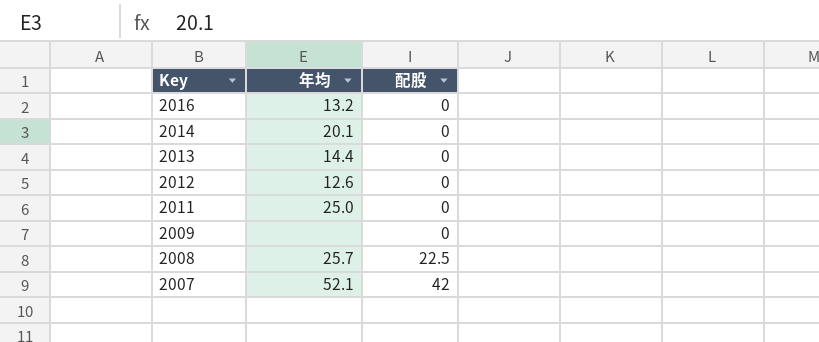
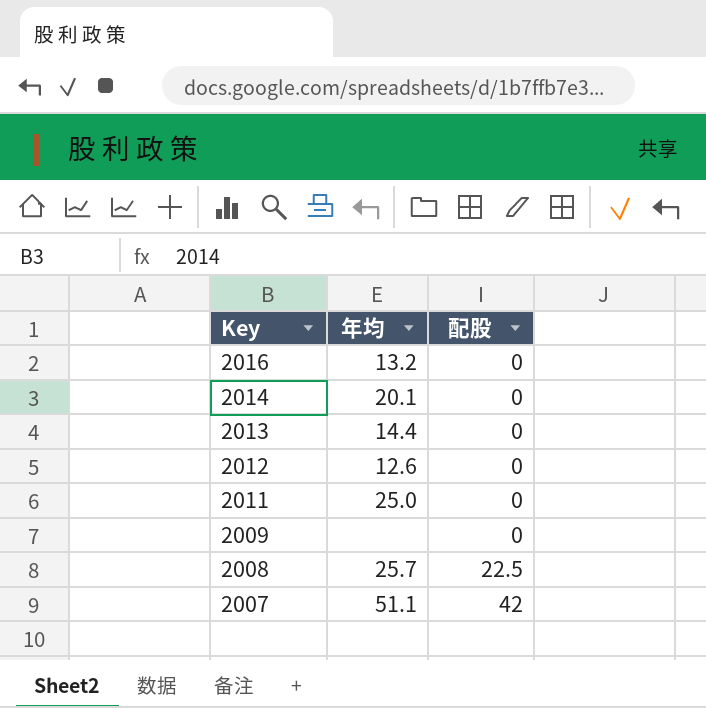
2007 | 年均: 52.1 -> 51.1

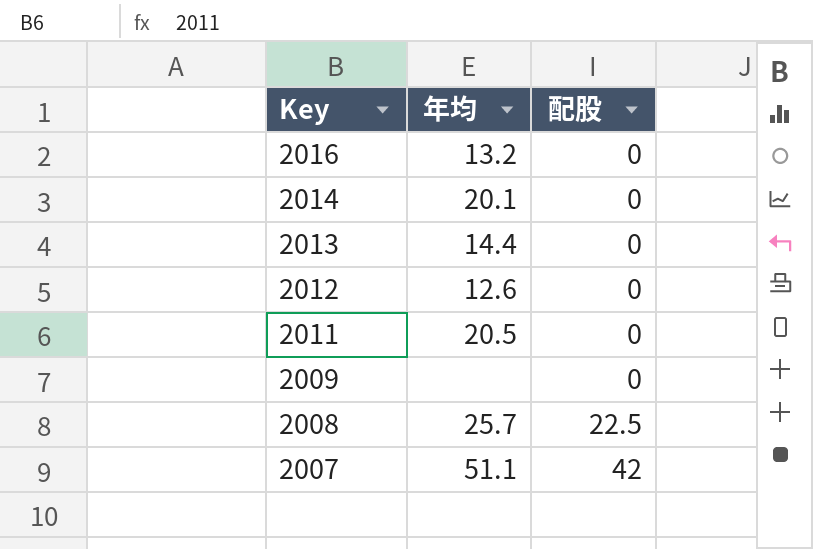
2011 | 年均: 25.0 -> 20.5

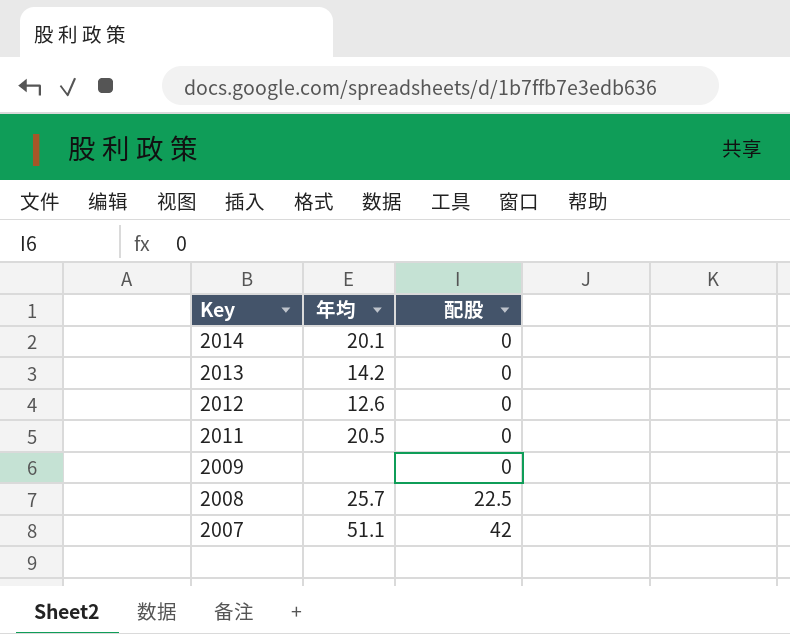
row 2016: 13.2 | 0 -> none
2013 | 年均: 14.4 -> 14.2

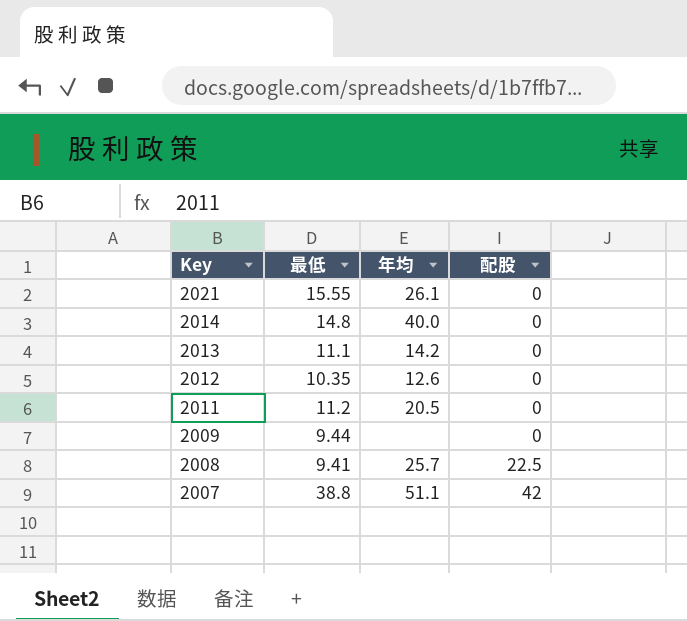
column 最低 | position: none -> 2
row 2021: none -> 15.55 | 26.1 | 0
2014 | 年均: 20.1 -> 40.0

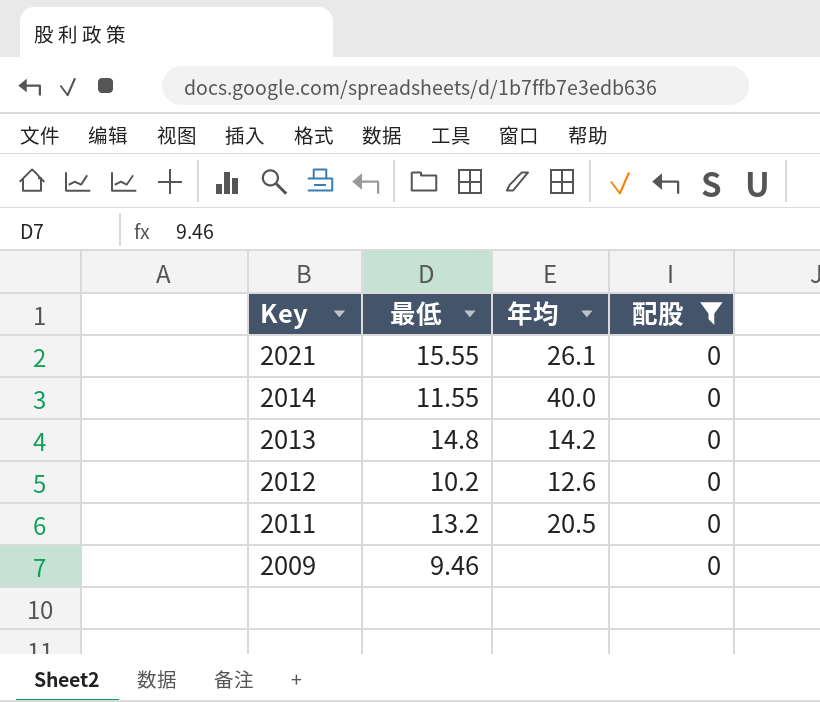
filter: none -> 配股 = 0
2014 | 最低: 14.8 -> 11.55
2013 | 最低: 11.1 -> 14.8
2012 | 最低: 10.35 -> 10.2
2011 | 最低: 11.2 -> 13.2
2009 | 最低: 9.44 -> 9.46

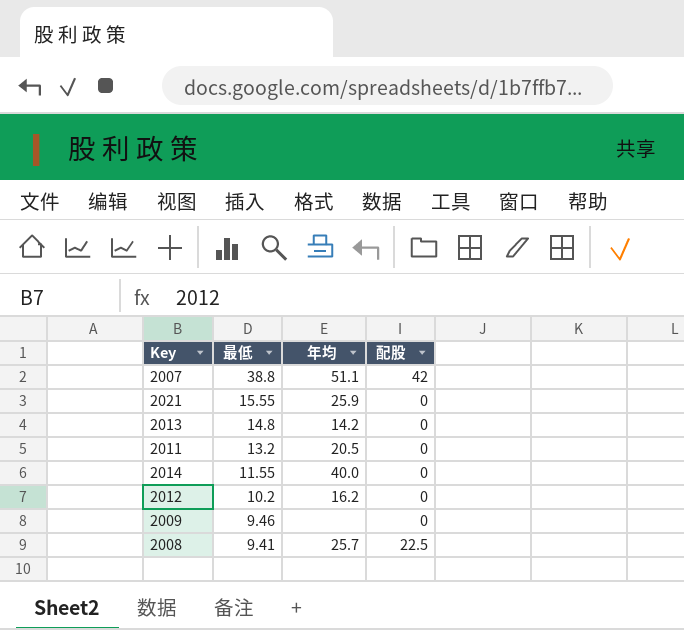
filter: 配股 = 0 -> none
row order: Key descending -> 最低 descending
2021 | 年均: 26.1 -> 25.9
2012 | 年均: 12.6 -> 16.2

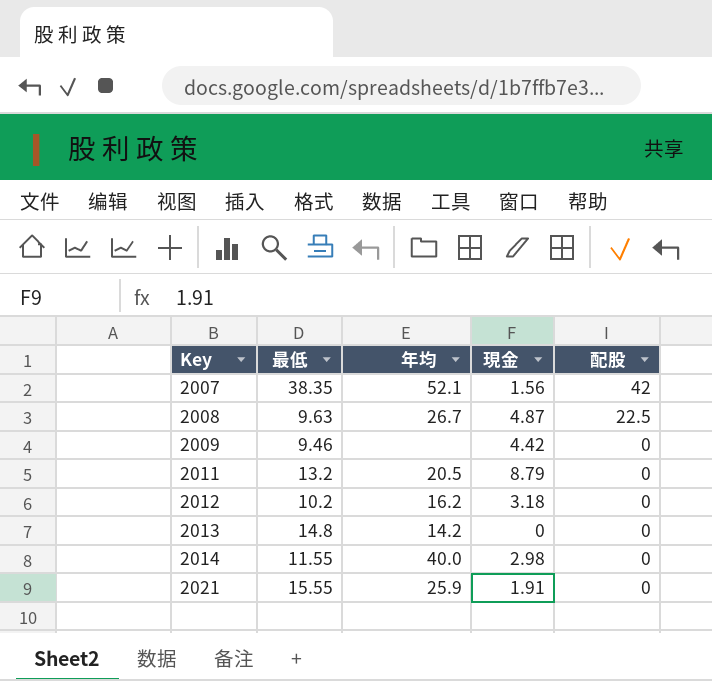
row order: 最低 descending -> Key ascending
column 現金 | position: none -> 4
2007 | 最低: 38.8 -> 38.35
2007 | 年均: 51.1 -> 52.1
2008 | 最低: 9.41 -> 9.63
2008 | 年均: 25.7 -> 26.7

